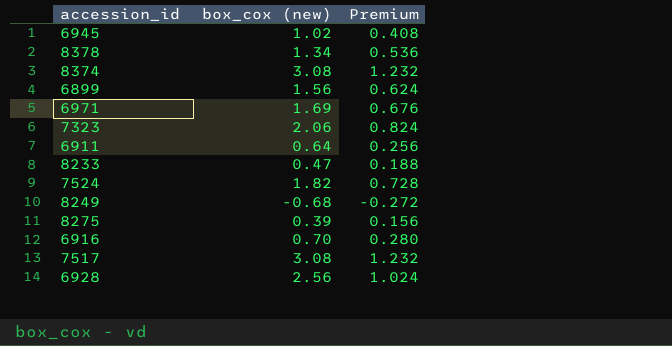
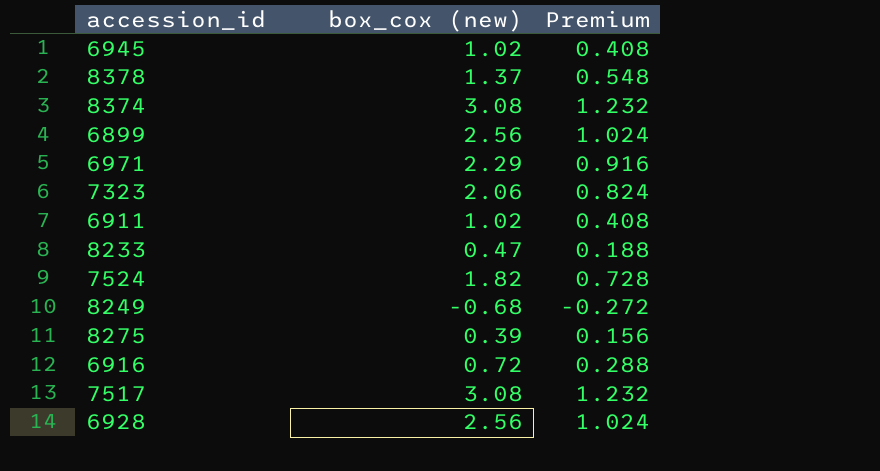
8378 | box_cox (new): 1.34 -> 1.37
8378 | Premium: 0.536 -> 0.548
6899 | box_cox (new): 1.56 -> 2.56
6899 | Premium: 0.624 -> 1.024
6971 | box_cox (new): 1.69 -> 2.29
6971 | Premium: 0.676 -> 0.916
6911 | box_cox (new): 0.64 -> 1.02
6911 | Premium: 0.256 -> 0.408
6916 | box_cox (new): 0.70 -> 0.72
6916 | Premium: 0.280 -> 0.288

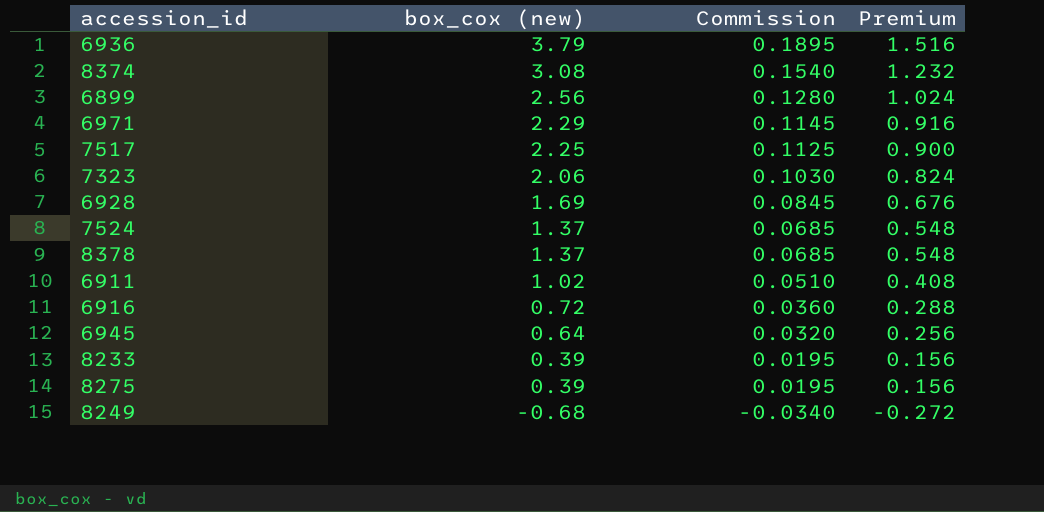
row order: none -> box_cox (new) descending
column Commission | formula: none -> [box_cox (new)] * 0.05
row 6936: none -> 3.79 | 0.1895 | 1.516
7517 | box_cox (new): 3.08 -> 2.25
7517 | Premium: 1.232 -> 0.900
6928 | box_cox (new): 2.56 -> 1.69
6928 | Premium: 1.024 -> 0.676
7524 | box_cox (new): 1.82 -> 1.37
7524 | Premium: 0.728 -> 0.548
6945 | box_cox (new): 1.02 -> 0.64
6945 | Premium: 0.408 -> 0.256
8233 | box_cox (new): 0.47 -> 0.39
8233 | Premium: 0.188 -> 0.156

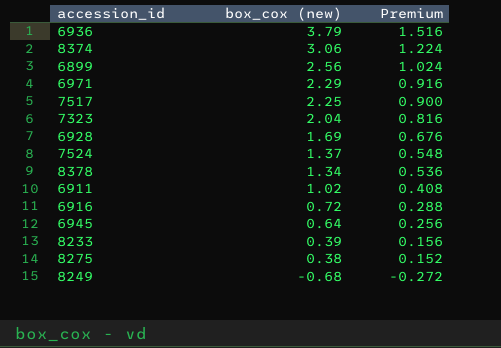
column Commission | formula: [box_cox (new)] * 0.05 -> none
8374 | box_cox (new): 3.08 -> 3.06
8374 | Premium: 1.232 -> 1.224
7323 | box_cox (new): 2.06 -> 2.04
7323 | Premium: 0.824 -> 0.816
8378 | box_cox (new): 1.37 -> 1.34
8378 | Premium: 0.548 -> 0.536
8275 | box_cox (new): 0.39 -> 0.38
8275 | Premium: 0.156 -> 0.152

